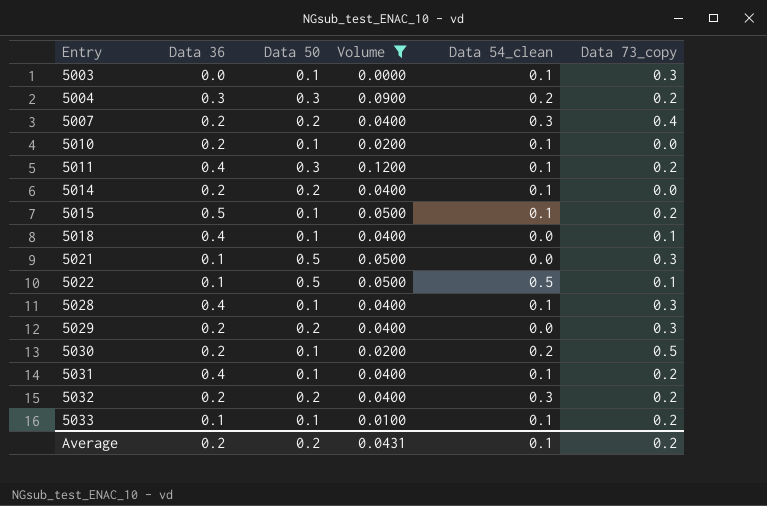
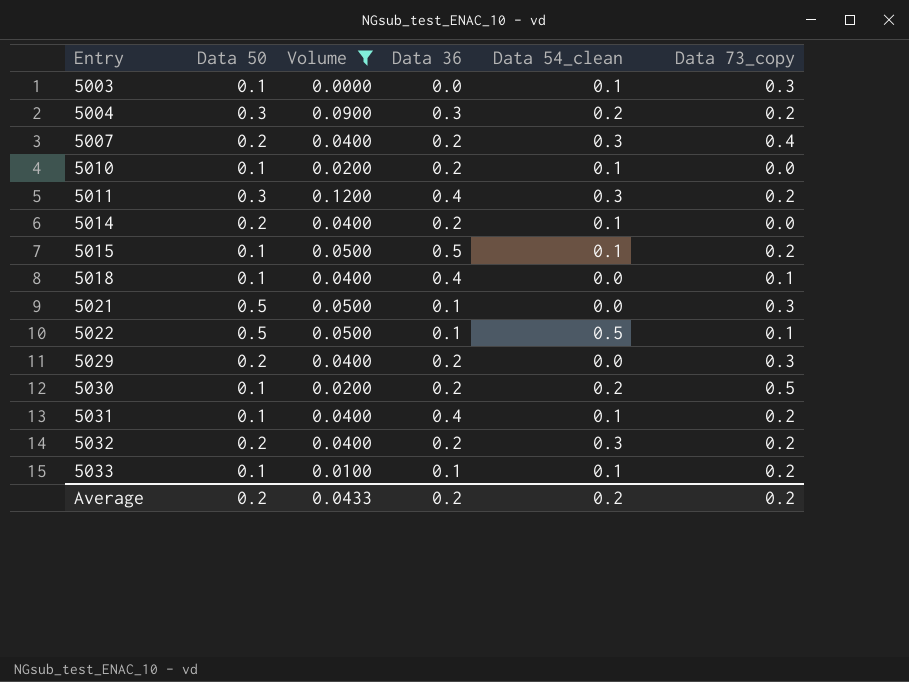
column Data 36 | position: 2 -> 4
row 5028: 0.4 | 0.1 | 0.0400 | 0.1 | 0.3 -> none
5011 | Data 54_clean: 0.1 -> 0.3
Average | Volume: 0.0431 -> 0.0433
Average | Data 54_clean: 0.1 -> 0.2

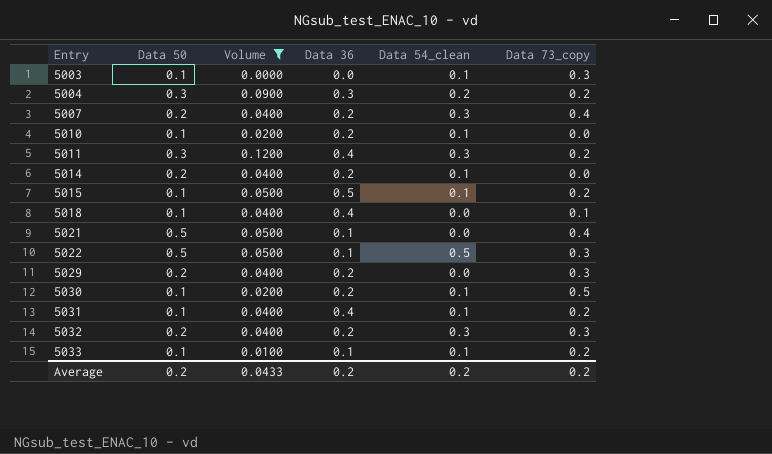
5021 | Data 73_copy: 0.3 -> 0.4
5022 | Data 73_copy: 0.1 -> 0.3
5030 | Data 54_clean: 0.2 -> 0.1
5032 | Data 73_copy: 0.2 -> 0.3

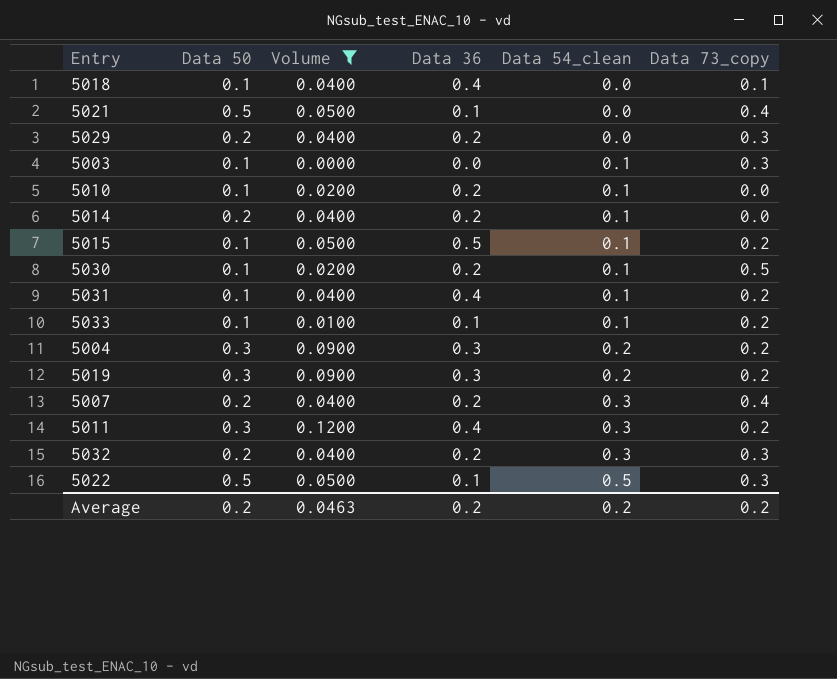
row order: Entry ascending -> Data 54_clean ascending
row 5019: none -> 0.3 | 0.0900 | 0.3 | 0.2 | 0.2
Average | Volume: 0.0433 -> 0.0463

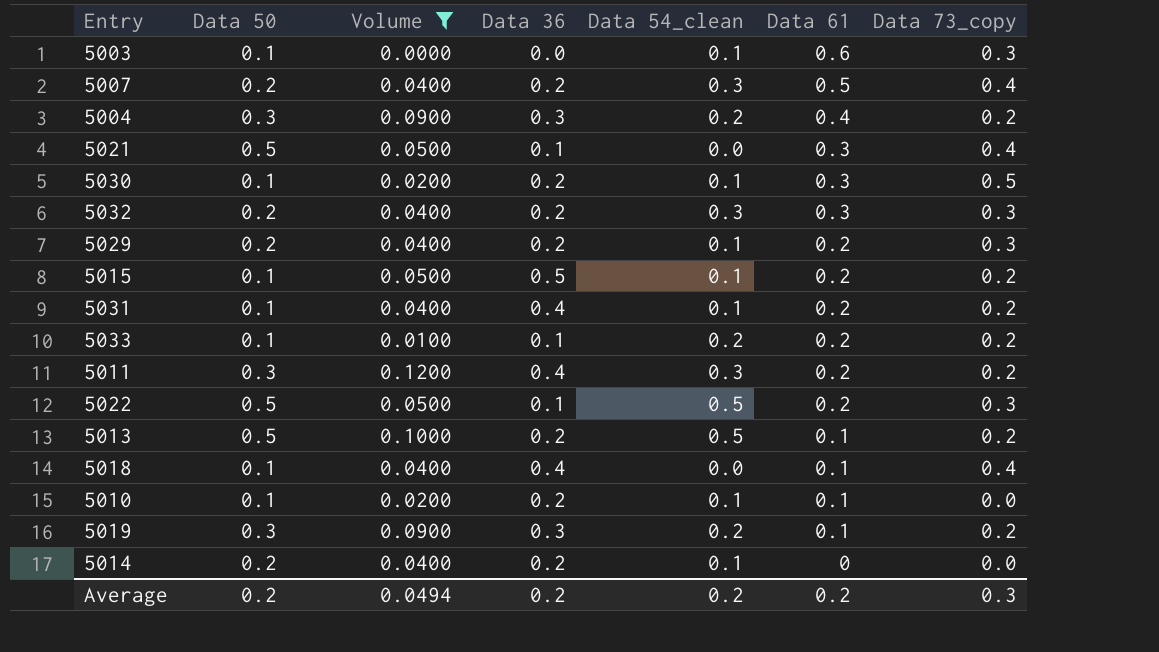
row order: Data 54_clean ascending -> Data 61 descending
column Data 61 | position: none -> 6
5029 | Data 54_clean: 0.0 -> 0.1
5033 | Data 54_clean: 0.1 -> 0.2
row 5013: none -> 0.5 | 0.1000 | 0.2 | 0.5 | 0.1 | 0.2
5018 | Data 73_copy: 0.1 -> 0.4
Average | Volume: 0.0463 -> 0.0494
Average | Data 73_copy: 0.2 -> 0.3

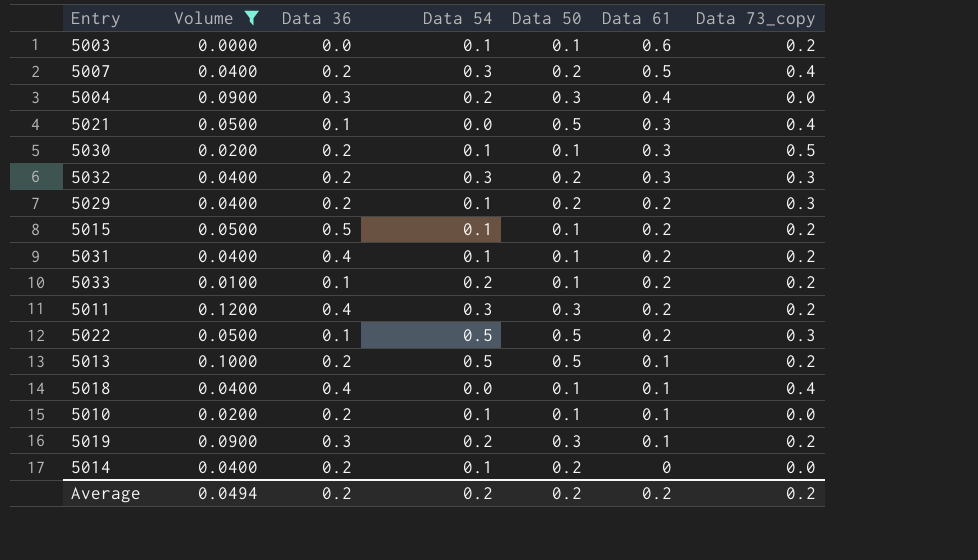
column name: Data 54_clean -> Data 54
column Data 50 | position: 2 -> 5
5003 | Data 73_copy: 0.3 -> 0.2
5004 | Data 73_copy: 0.2 -> 0.0
Average | Data 73_copy: 0.3 -> 0.2

